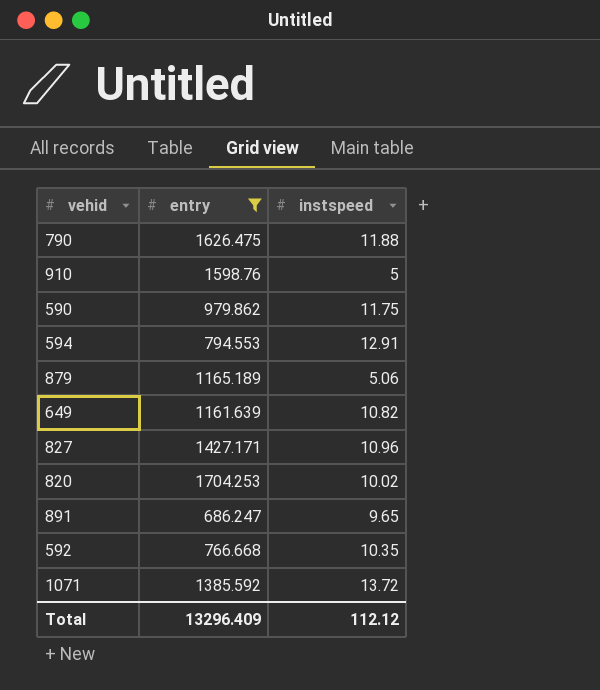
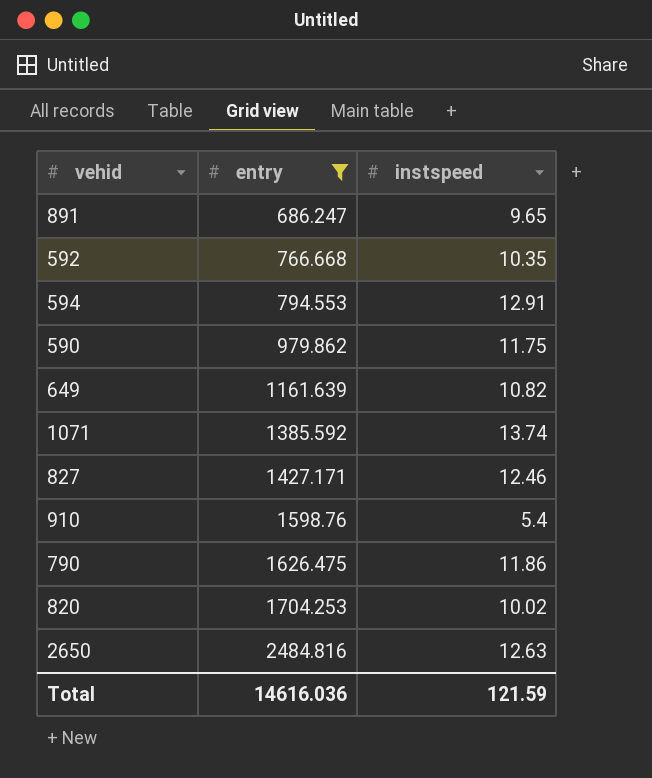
row order: none -> entry ascending
row 879: 1165.189 | 5.06 -> none
1071 | instspeed: 13.72 -> 13.74
827 | instspeed: 10.96 -> 12.46
910 | instspeed: 5 -> 5.4
790 | instspeed: 11.88 -> 11.86
row 2650: none -> 2484.816 | 12.63
Total | entry: 13296.409 -> 14616.036
Total | instspeed: 112.12 -> 121.59

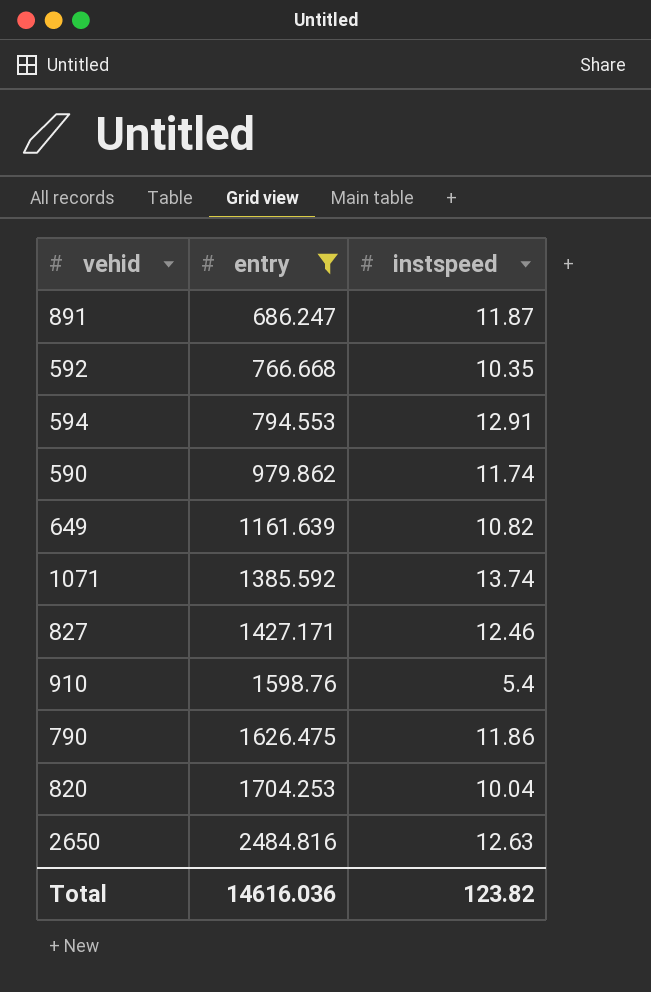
891 | instspeed: 9.65 -> 11.87
590 | instspeed: 11.75 -> 11.74
820 | instspeed: 10.02 -> 10.04
Total | instspeed: 121.59 -> 123.82

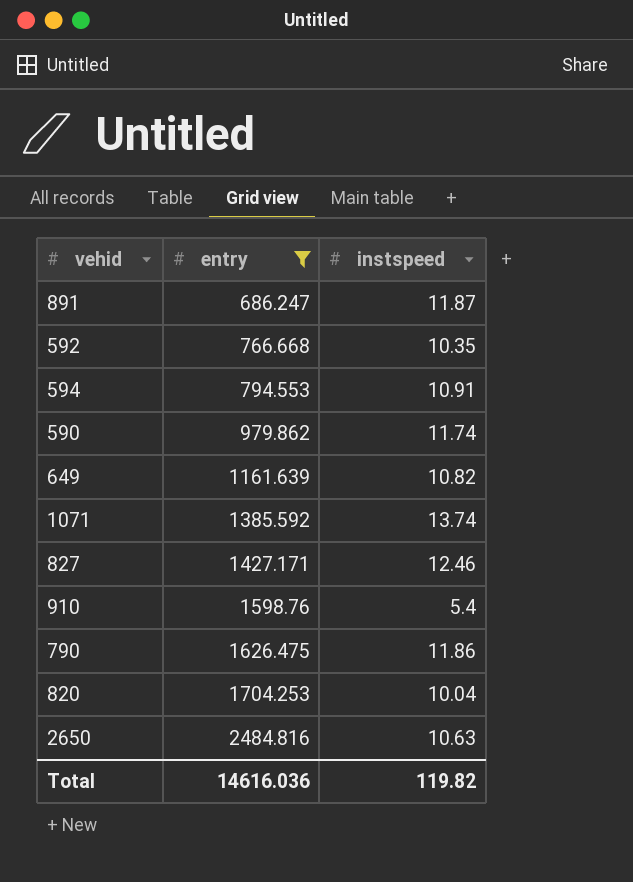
594 | instspeed: 12.91 -> 10.91
2650 | instspeed: 12.63 -> 10.63
Total | instspeed: 123.82 -> 119.82

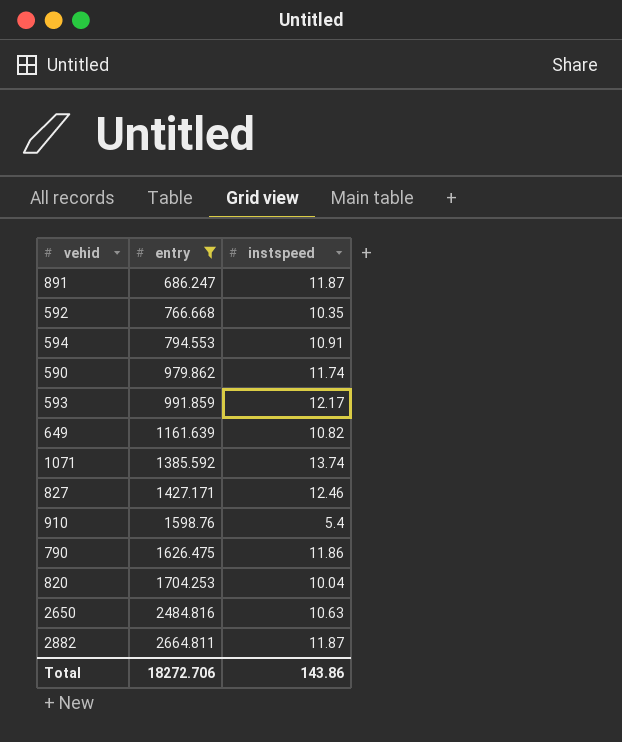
row 593: none -> 991.859 | 12.17
row 2882: none -> 2664.811 | 11.87
Total | entry: 14616.036 -> 18272.706
Total | instspeed: 119.82 -> 143.86

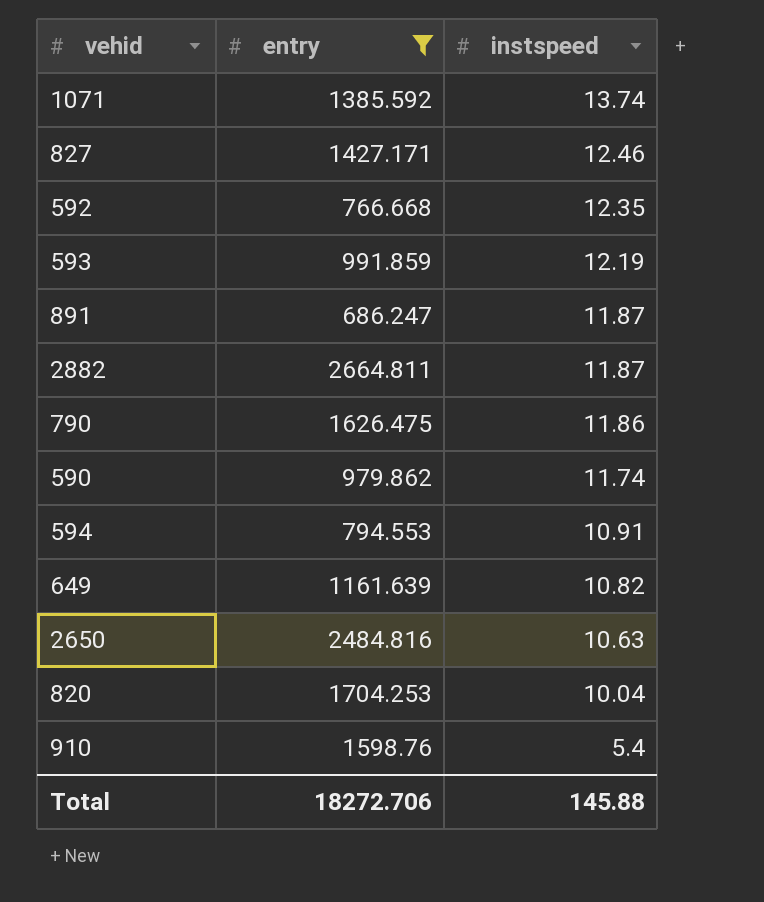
row order: entry ascending -> instspeed descending
592 | instspeed: 10.35 -> 12.35
593 | instspeed: 12.17 -> 12.19
Total | instspeed: 143.86 -> 145.88

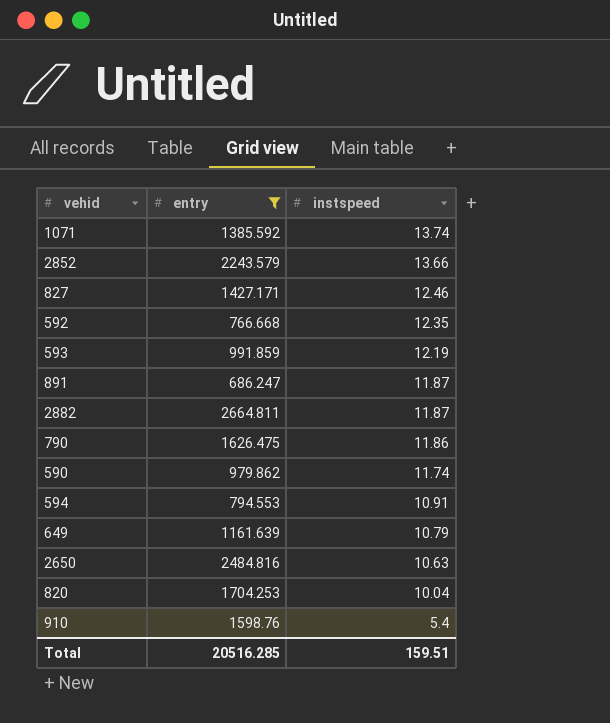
row 2852: none -> 2243.579 | 13.66
649 | instspeed: 10.82 -> 10.79
Total | entry: 18272.706 -> 20516.285
Total | instspeed: 145.88 -> 159.51

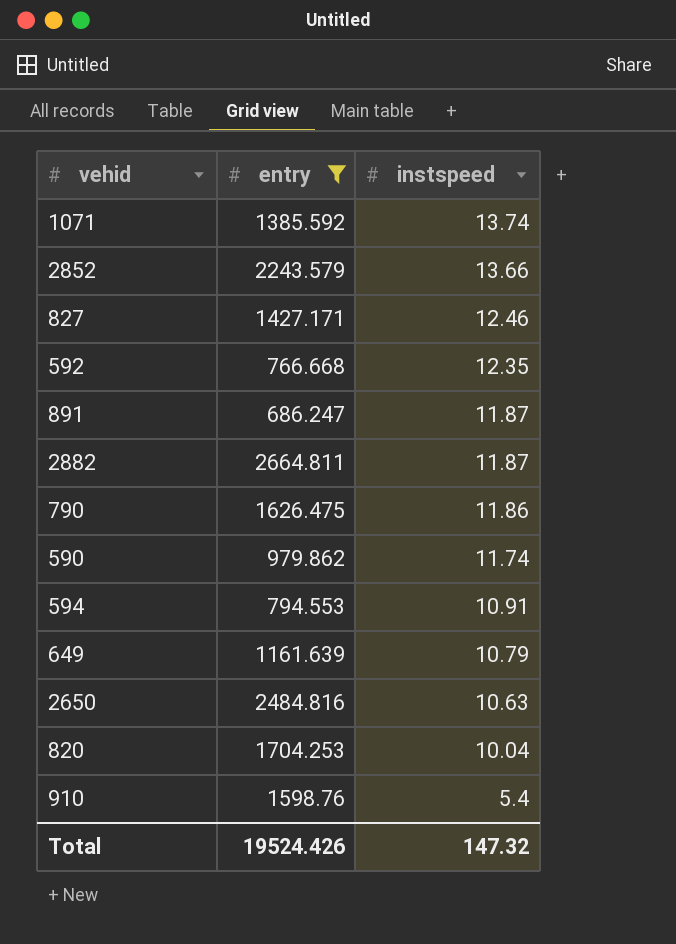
row 593: 991.859 | 12.19 -> none
Total | entry: 20516.285 -> 19524.426
Total | instspeed: 159.51 -> 147.32

